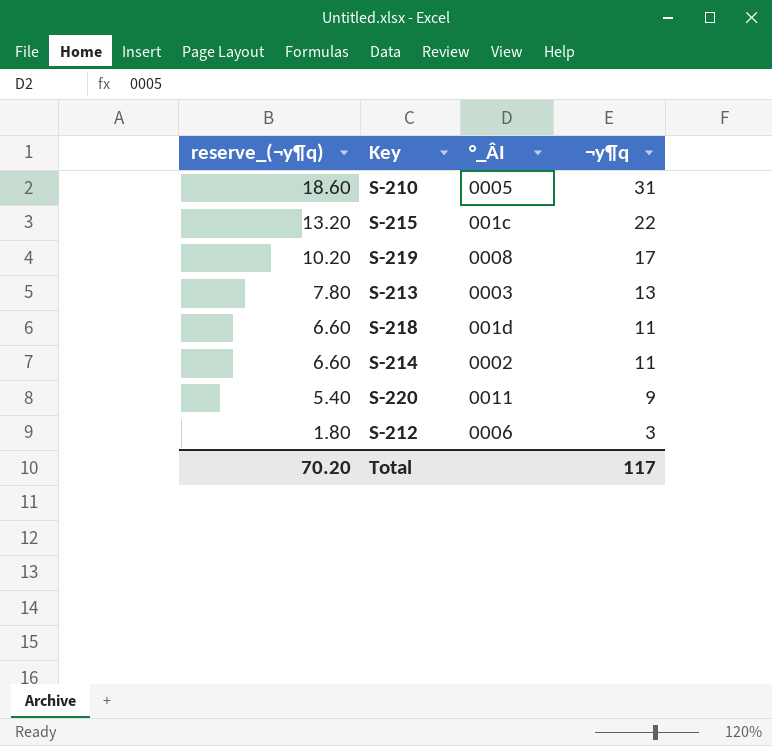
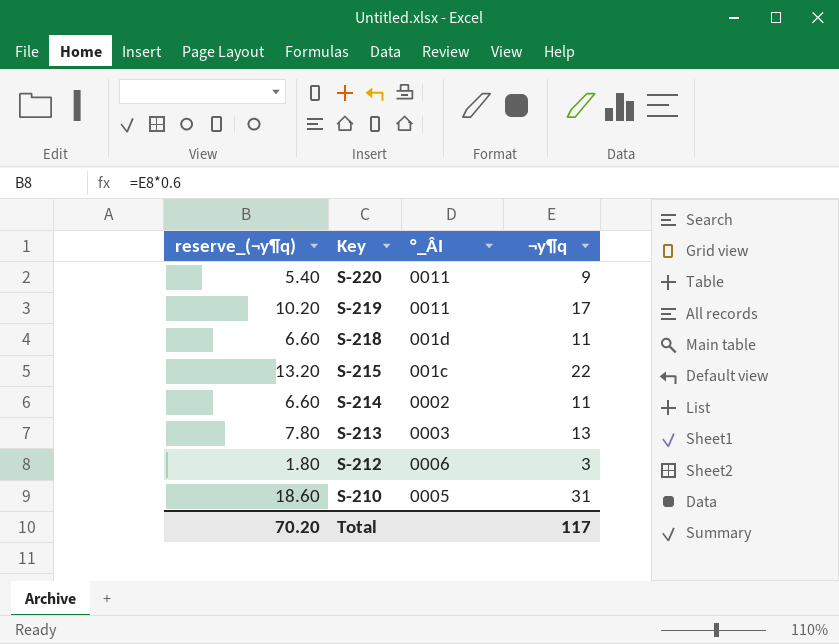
row order: reserve_(¬y¶q) descending -> Key descending
S-219 | °_ÂI: 0008 -> 0011

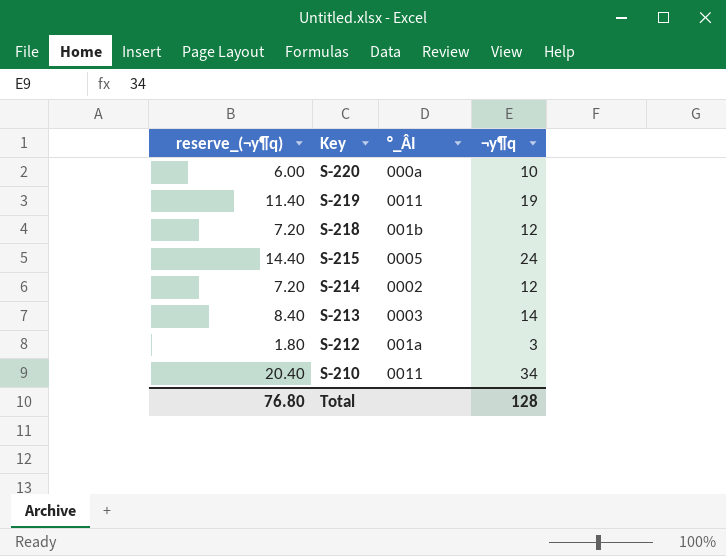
S-220 | reserve_(¬y¶q): 5.40 -> 6.00
S-220 | °_ÂI: 0011 -> 000a
S-220 | ¬y¶q: 9 -> 10
S-219 | reserve_(¬y¶q): 10.20 -> 11.40
S-219 | ¬y¶q: 17 -> 19
S-218 | reserve_(¬y¶q): 6.60 -> 7.20
S-218 | °_ÂI: 001d -> 001b
S-218 | ¬y¶q: 11 -> 12
S-215 | reserve_(¬y¶q): 13.20 -> 14.40
S-215 | °_ÂI: 001c -> 0005
S-215 | ¬y¶q: 22 -> 24
S-214 | reserve_(¬y¶q): 6.60 -> 7.20
S-214 | ¬y¶q: 11 -> 12
S-213 | reserve_(¬y¶q): 7.80 -> 8.40
S-213 | ¬y¶q: 13 -> 14
S-212 | °_ÂI: 0006 -> 001a
S-210 | reserve_(¬y¶q): 18.60 -> 20.40
S-210 | °_ÂI: 0005 -> 0011
S-210 | ¬y¶q: 31 -> 34
Total | reserve_(¬y¶q): 70.20 -> 76.80
Total | ¬y¶q: 117 -> 128

